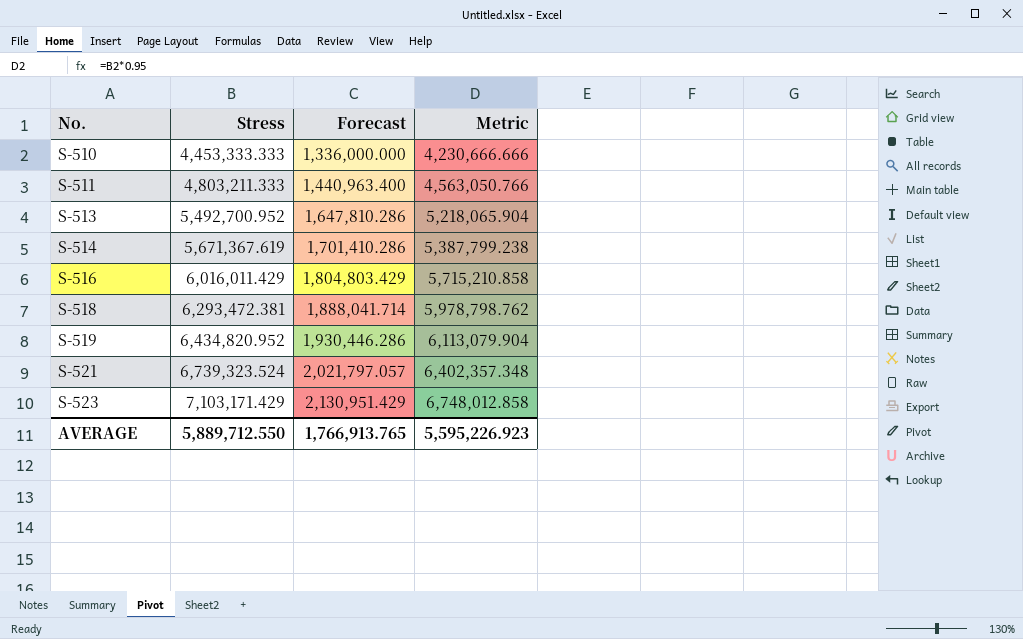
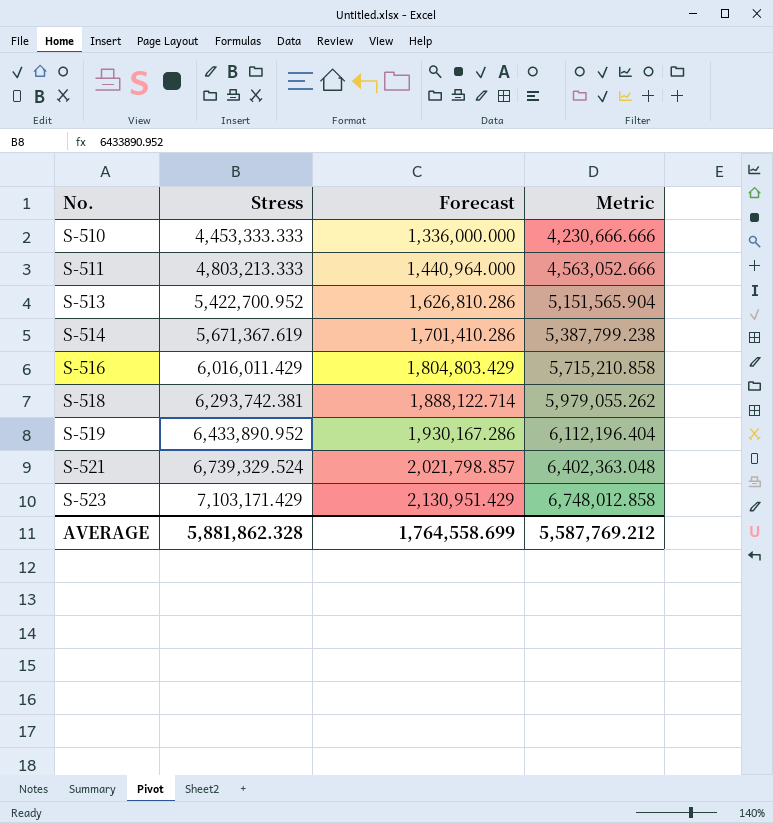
S-511 | Stress: 4,803,211.333 -> 4,803,213.333
S-511 | Forecast: 1,440,963.400 -> 1,440,964.000
S-511 | Metric: 4,563,050.766 -> 4,563,052.666
S-513 | Stress: 5,492,700.952 -> 5,422,700.952
S-513 | Forecast: 1,647,810.286 -> 1,626,810.286
S-513 | Metric: 5,218,065.904 -> 5,151,565.904
S-518 | Stress: 6,293,472.381 -> 6,293,742.381
S-518 | Forecast: 1,888,041.714 -> 1,888,122.714
S-518 | Metric: 5,978,798.762 -> 5,979,055.262
S-519 | Stress: 6,434,820.952 -> 6,433,890.952
S-519 | Forecast: 1,930,446.286 -> 1,930,167.286
S-519 | Metric: 6,113,079.904 -> 6,112,196.404
S-521 | Stress: 6,739,323.524 -> 6,739,329.524
S-521 | Forecast: 2,021,797.057 -> 2,021,798.857
S-521 | Metric: 6,402,357.348 -> 6,402,363.048
AVERAGE | Stress: 5,889,712.550 -> 5,881,862.328
AVERAGE | Forecast: 1,766,913.765 -> 1,764,558.699
AVERAGE | Metric: 5,595,226.923 -> 5,587,769.212

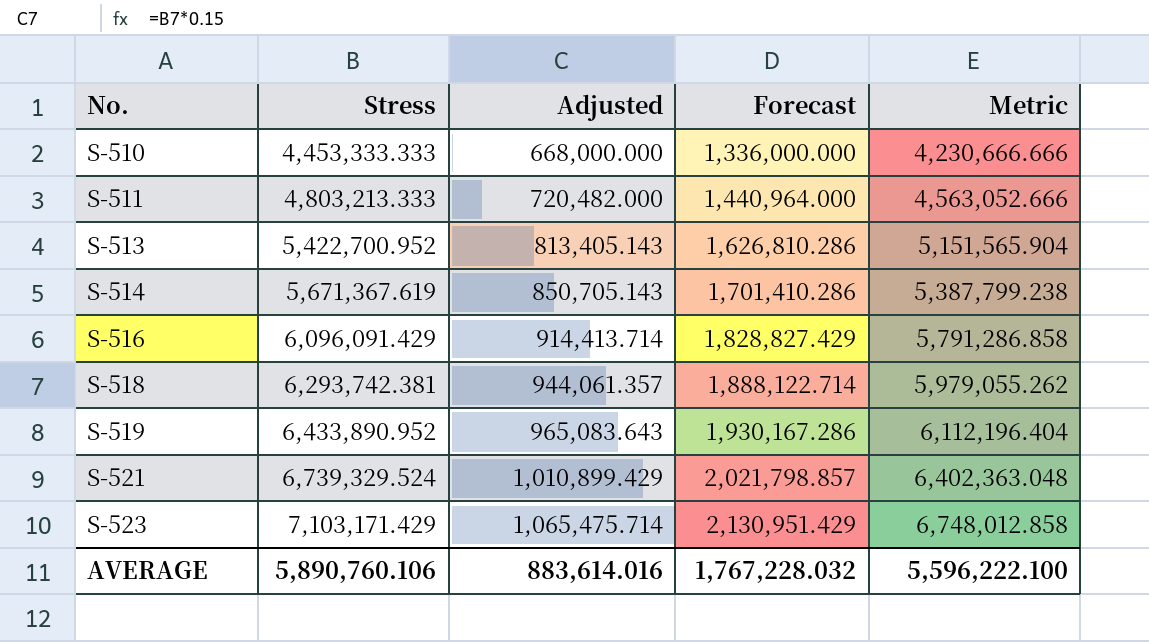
column Adjusted | formula: none -> [Stress] * 0.15
S-516 | Stress: 6,016,011.429 -> 6,096,091.429
S-516 | Forecast: 1,804,803.429 -> 1,828,827.429
S-516 | Metric: 5,715,210.858 -> 5,791,286.858
AVERAGE | Stress: 5,881,862.328 -> 5,890,760.106
AVERAGE | Forecast: 1,764,558.699 -> 1,767,228.032
AVERAGE | Metric: 5,587,769.212 -> 5,596,222.100

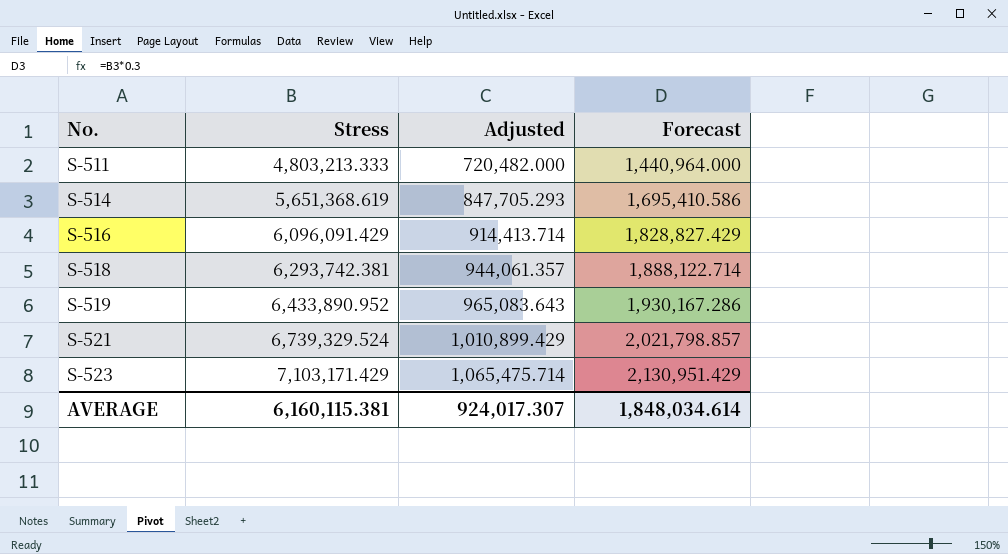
column Metric | formula: [Stress] * 0.95 -> none
row S-510: 4,453,333.333 | 668,000.000 | 1,336,000.000 | 4,230,666.666 -> none
row S-513: 5,422,700.952 | 813,405.143 | 1,626,810.286 | 5,151,565.904 -> none
S-514 | Stress: 5,671,367.619 -> 5,651,368.619
S-514 | Adjusted: 850,705.143 -> 847,705.293
S-514 | Forecast: 1,701,410.286 -> 1,695,410.586
AVERAGE | Stress: 5,890,760.106 -> 6,160,115.381
AVERAGE | Adjusted: 883,614.016 -> 924,017.307
AVERAGE | Forecast: 1,767,228.032 -> 1,848,034.614

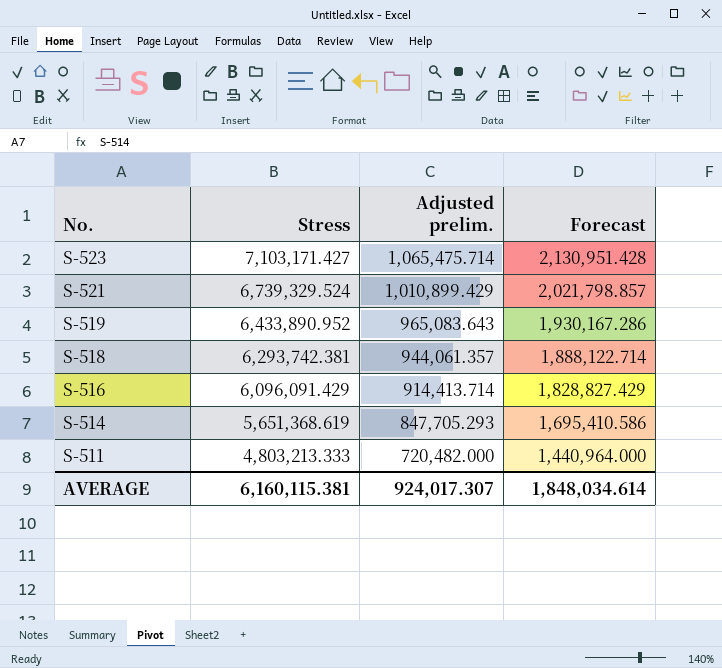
row order: No. ascending -> No. descending
column name: Adjusted -> Adjusted prelim.
S-523 | Stress: 7,103,171.429 -> 7,103,171.427
S-523 | Forecast: 2,130,951.429 -> 2,130,951.428

